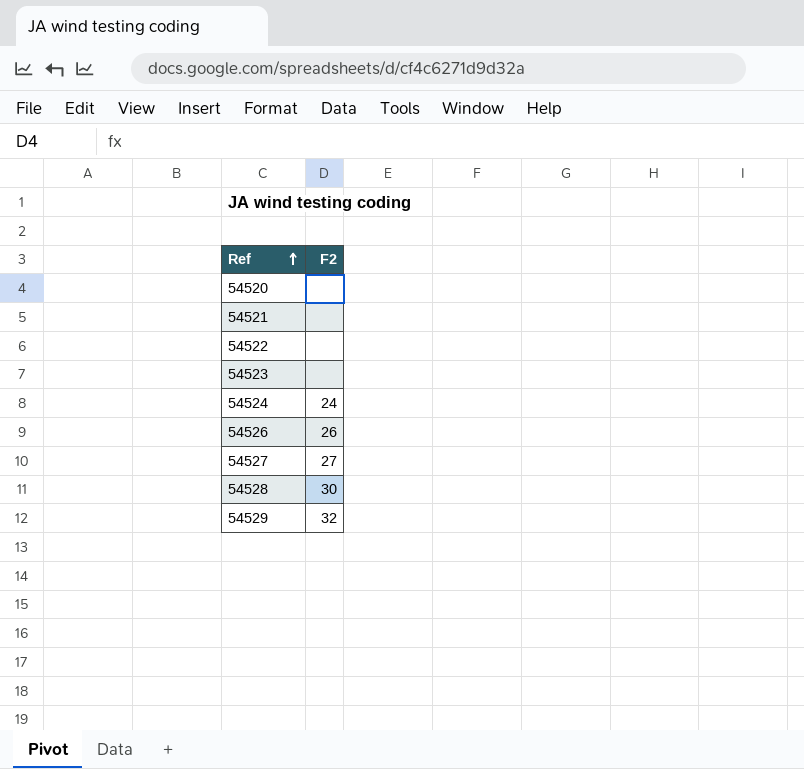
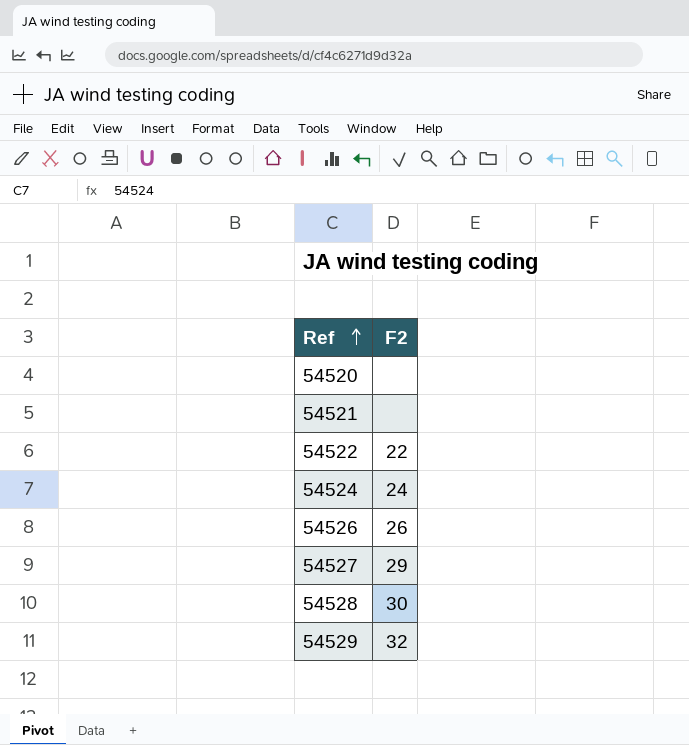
row 54523: none -> none
54522 | F2: none -> 22
54527 | F2: 27 -> 29

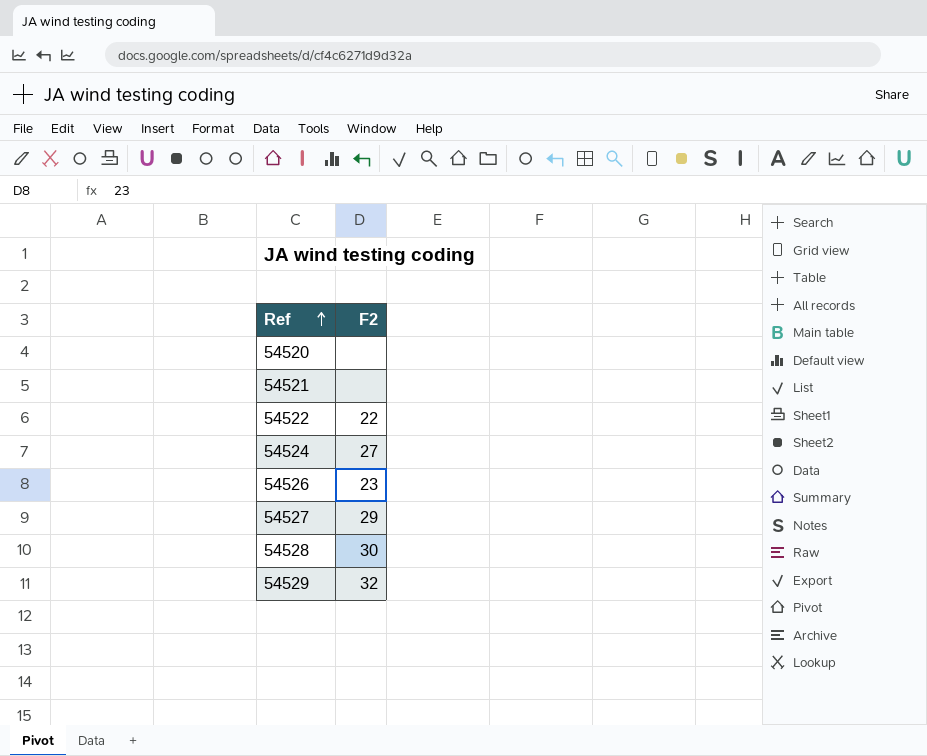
54524 | F2: 24 -> 27
54526 | F2: 26 -> 23

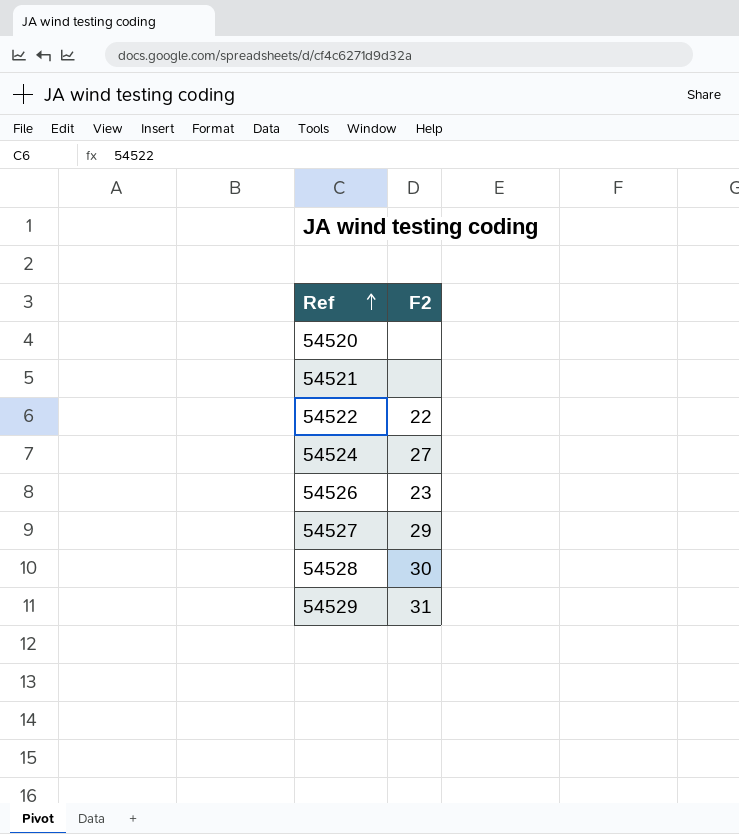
54529 | F2: 32 -> 31

